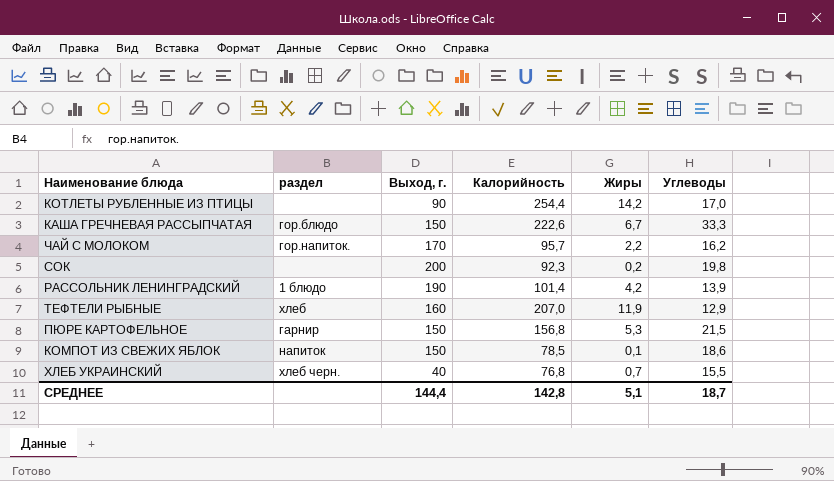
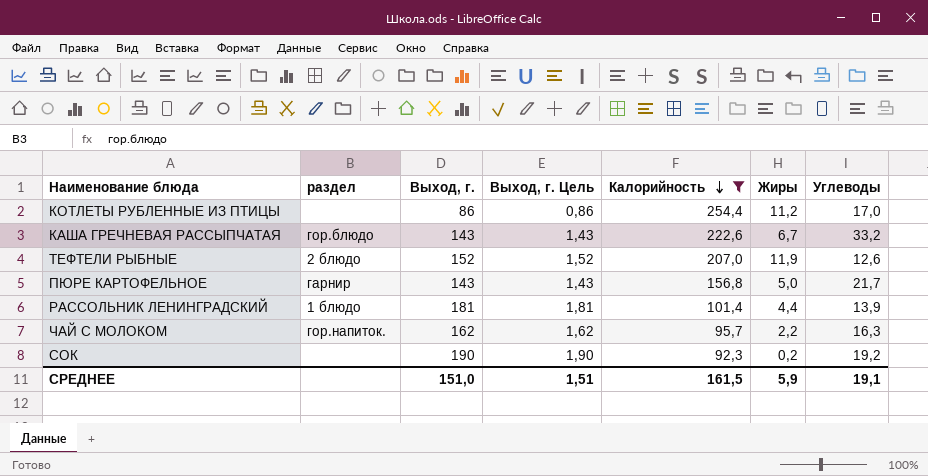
filter: none -> Калорийность >= 92,3
row order: none -> Калорийность descending
column Выход, г. Цель | formula: none -> [Выход, г.] * 0,01
КОТЛЕТЫ РУБЛЕННЫЕ ИЗ ПТИЦЫ | Выход, г.: 90 -> 86
КОТЛЕТЫ РУБЛЕННЫЕ ИЗ ПТИЦЫ | Жиры: 14,2 -> 11,2
КАША ГРЕЧНЕВАЯ РАССЫПЧАТАЯ | Выход, г.: 150 -> 143
КАША ГРЕЧНЕВАЯ РАССЫПЧАТАЯ | Углеводы: 33,3 -> 33,2
ТЕФТЕЛИ РЫБНЫЕ | раздел: хлеб -> 2 блюдо
ТЕФТЕЛИ РЫБНЫЕ | Выход, г.: 160 -> 152
ТЕФТЕЛИ РЫБНЫЕ | Углеводы: 12,9 -> 12,6
ПЮРЕ КАРТОФЕЛЬНОЕ | Выход, г.: 150 -> 143
ПЮРЕ КАРТОФЕЛЬНОЕ | Жиры: 5,3 -> 5,0
ПЮРЕ КАРТОФЕЛЬНОЕ | Углеводы: 21,5 -> 21,7
РАССОЛЬНИК ЛЕНИНГРАДСКИЙ | Выход, г.: 190 -> 181
РАССОЛЬНИК ЛЕНИНГРАДСКИЙ | Жиры: 4,2 -> 4,4
ЧАЙ С МОЛОКОМ | Выход, г.: 170 -> 162
ЧАЙ С МОЛОКОМ | Углеводы: 16,2 -> 16,3
СОК | Выход, г.: 200 -> 190
СОК | Углеводы: 19,8 -> 19,2
СРЕДНЕЕ | Выход, г.: 144,4 -> 151,0
СРЕДНЕЕ | Калорийность: 142,8 -> 161,5
СРЕДНЕЕ | Жиры: 5,1 -> 5,9
СРЕДНЕЕ | Углеводы: 18,7 -> 19,1

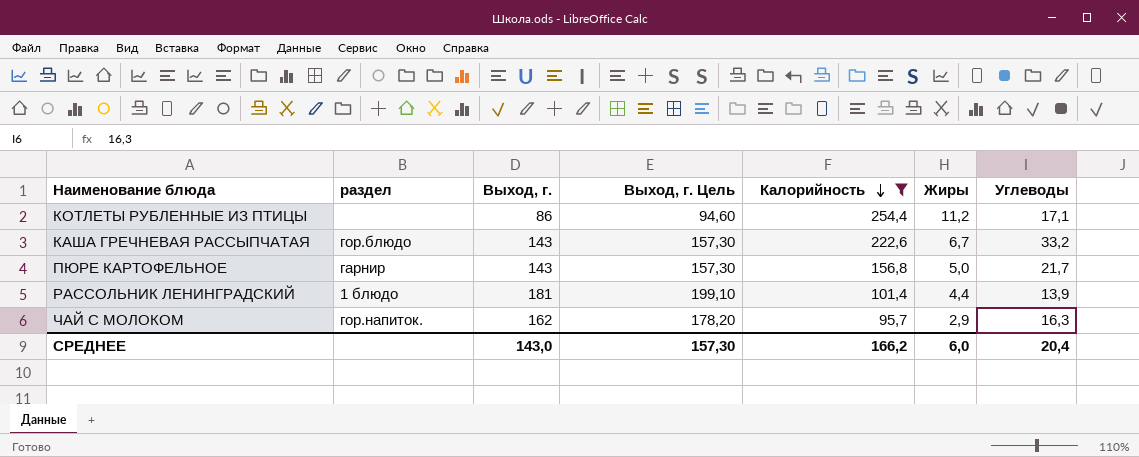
column Выход, г. Цель | formula: [Выход, г.] * 0,01 -> [Выход, г.] * 1,1
row ТЕФТЕЛИ РЫБНЫЕ: 2 блюдо | 152 | 1,52 | 207,0 | 11,9 | 12,6 -> none
row СОК: none | 190 | 1,90 | 92,3 | 0,2 | 19,2 -> none
КОТЛЕТЫ РУБЛЕННЫЕ ИЗ ПТИЦЫ | Углеводы: 17,0 -> 17,1
ЧАЙ С МОЛОКОМ | Жиры: 2,2 -> 2,9
СРЕДНЕЕ | Выход, г.: 151,0 -> 143,0
СРЕДНЕЕ | Выход, г. Цель: 1,51 -> 157,30
СРЕДНЕЕ | Калорийность: 161,5 -> 166,2
СРЕДНЕЕ | Жиры: 5,9 -> 6,0
СРЕДНЕЕ | Углеводы: 19,1 -> 20,4

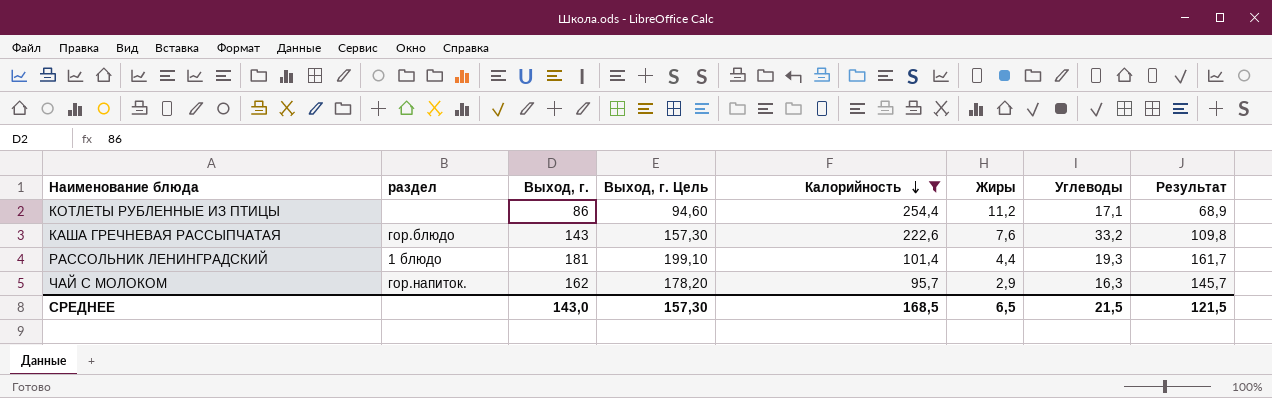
column Результат | formula: none -> [Выход, г.] - [Углеводы]
row ПЮРЕ КАРТОФЕЛЬНОЕ: гарнир | 143 | 157,30 | 156,8 | 5,0 | 21,7 -> none
КАША ГРЕЧНЕВАЯ РАССЫПЧАТАЯ | Жиры: 6,7 -> 7,6
РАССОЛЬНИК ЛЕНИНГРАДСКИЙ | Углеводы: 13,9 -> 19,3
СРЕДНЕЕ | Калорийность: 166,2 -> 168,5
СРЕДНЕЕ | Жиры: 6,0 -> 6,5
СРЕДНЕЕ | Углеводы: 20,4 -> 21,5

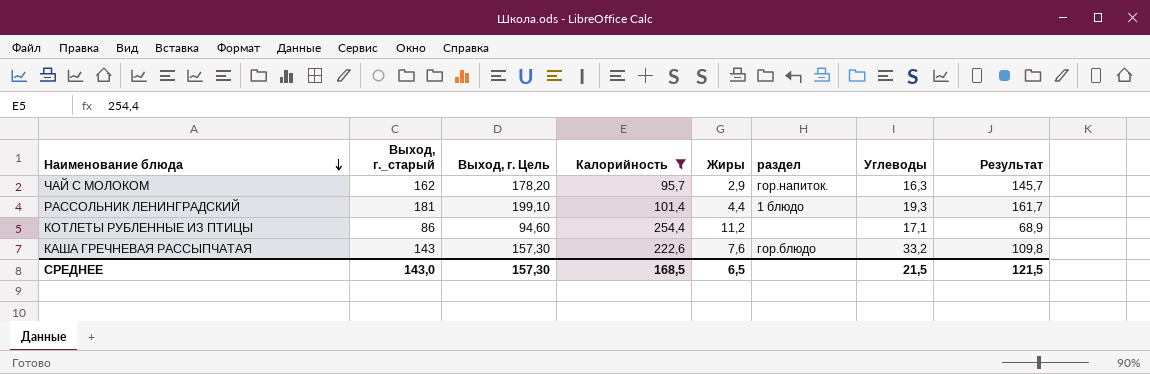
row order: Калорийность descending -> Наименование блюда descending
column name: Выход, г. -> Выход, г._старый
column раздел | position: 2 -> 6

